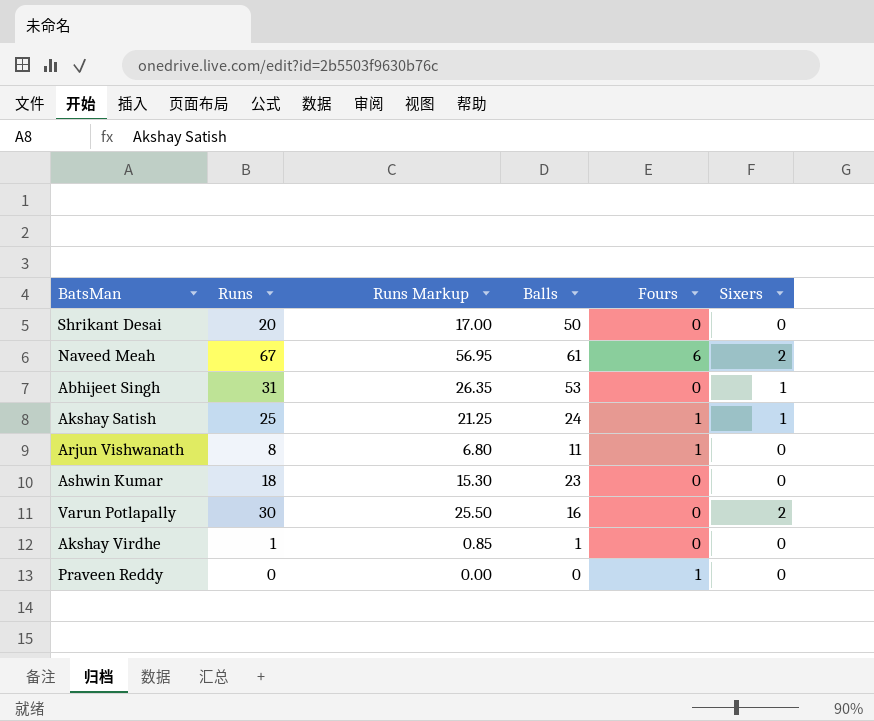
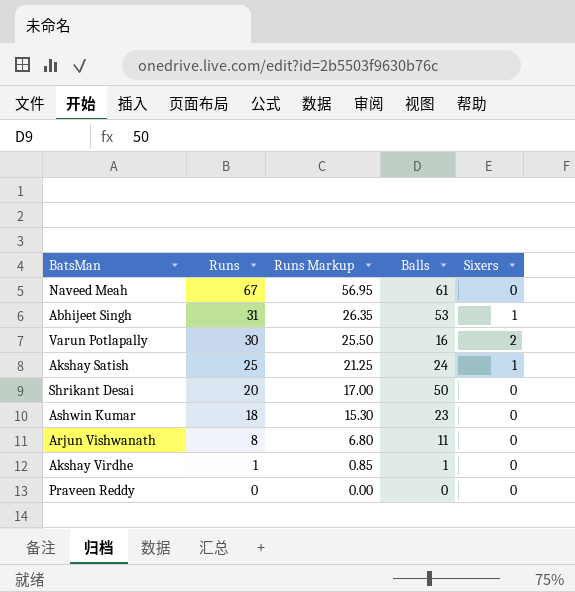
row order: none -> Runs descending
column Fours | position: 5 -> none
Naveed Meah | Sixers: 2 -> 0

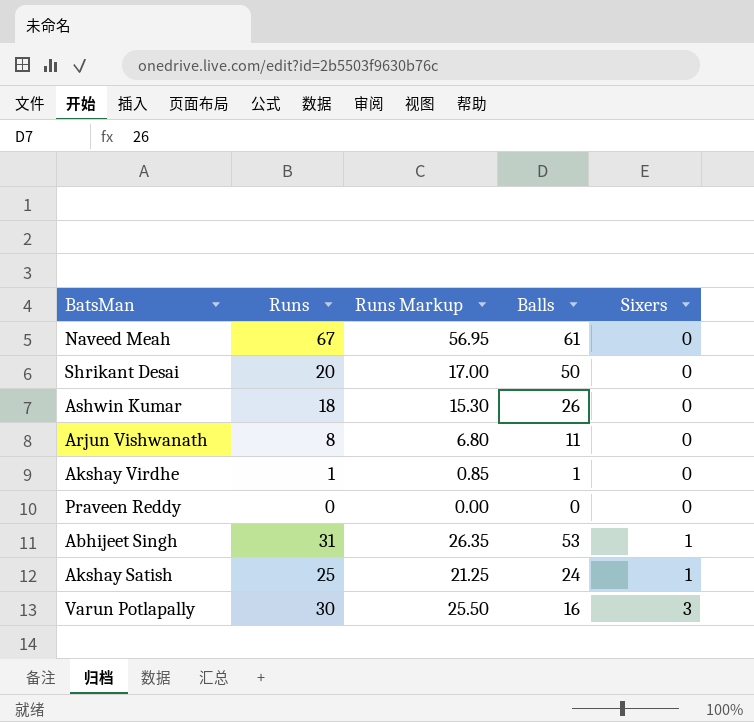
row order: Runs descending -> Sixers ascending
Ashwin Kumar | Balls: 23 -> 26
Varun Potlapally | Sixers: 2 -> 3

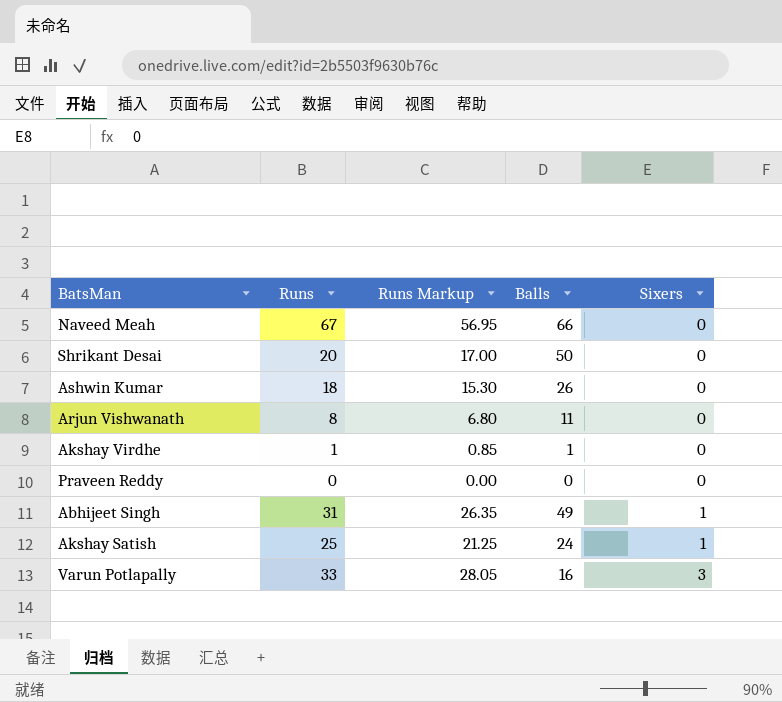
Naveed Meah | Balls: 61 -> 66
Abhijeet Singh | Balls: 53 -> 49
Varun Potlapally | Runs: 30 -> 33
Varun Potlapally | Runs Markup: 25.50 -> 28.05

